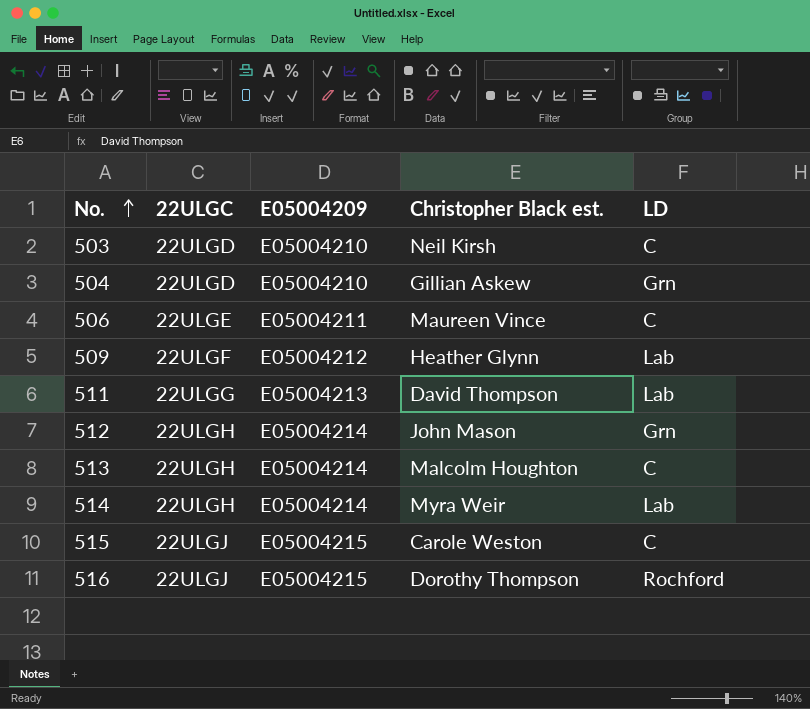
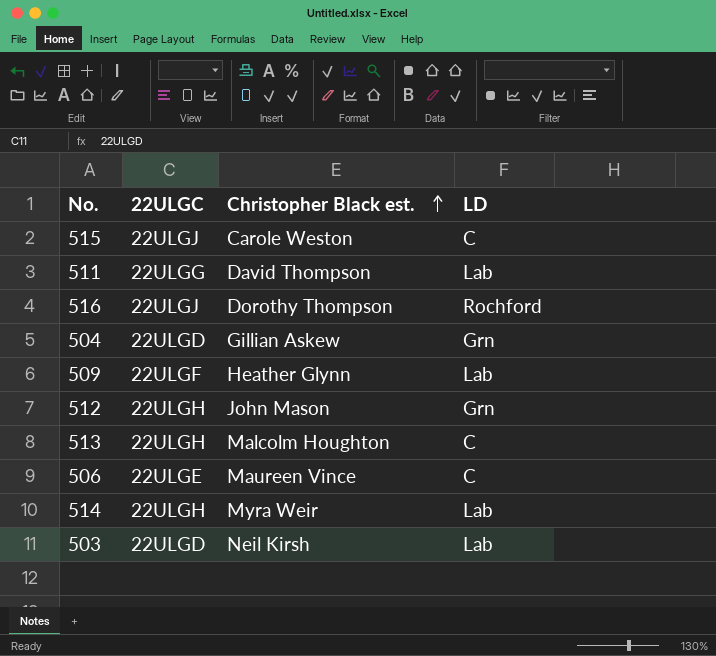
row order: No. ascending -> Christopher Black est. ascending
column E05004209 | position: 3 -> none
503 | LD: C -> Lab

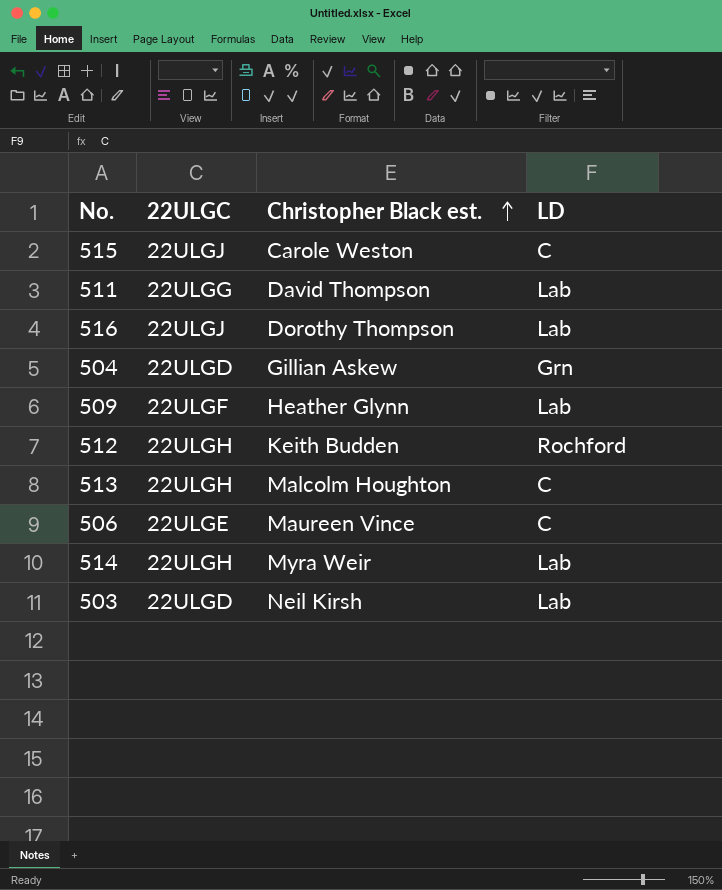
516 | LD: Rochford -> Lab
512 | Christopher Black est.: John Mason -> Keith Budden
512 | LD: Grn -> Rochford

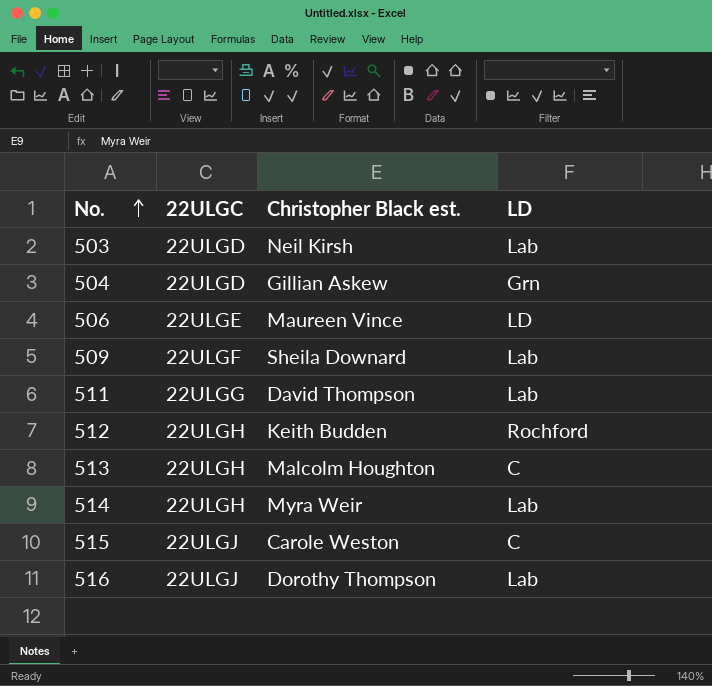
row order: Christopher Black est. ascending -> No. ascending
506 | LD: C -> LD
509 | Christopher Black est.: Heather Glynn -> Sheila Downard

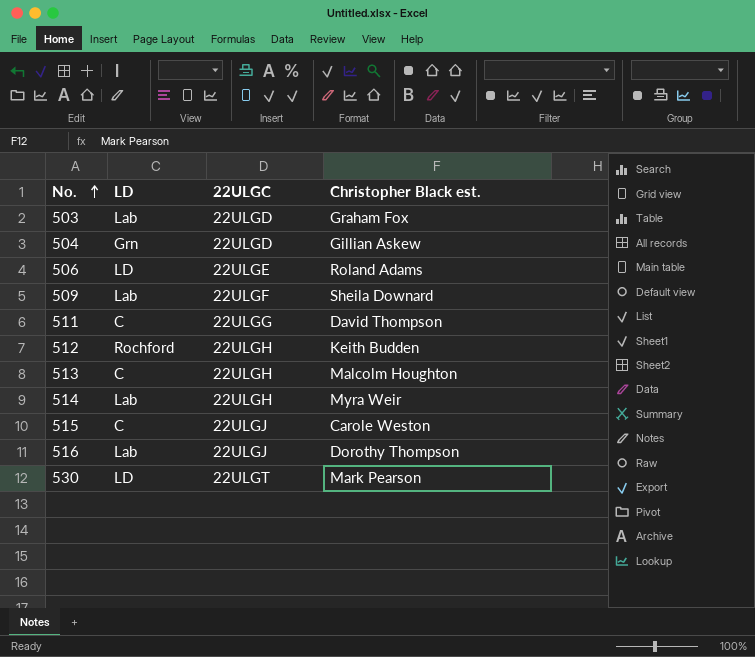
column LD | position: 4 -> 2
503 | Christopher Black est.: Neil Kirsh -> Graham Fox
506 | Christopher Black est.: Maureen Vince -> Roland Adams
511 | LD: Lab -> C
row 530: none -> LD | 22ULGT | Mark Pearson

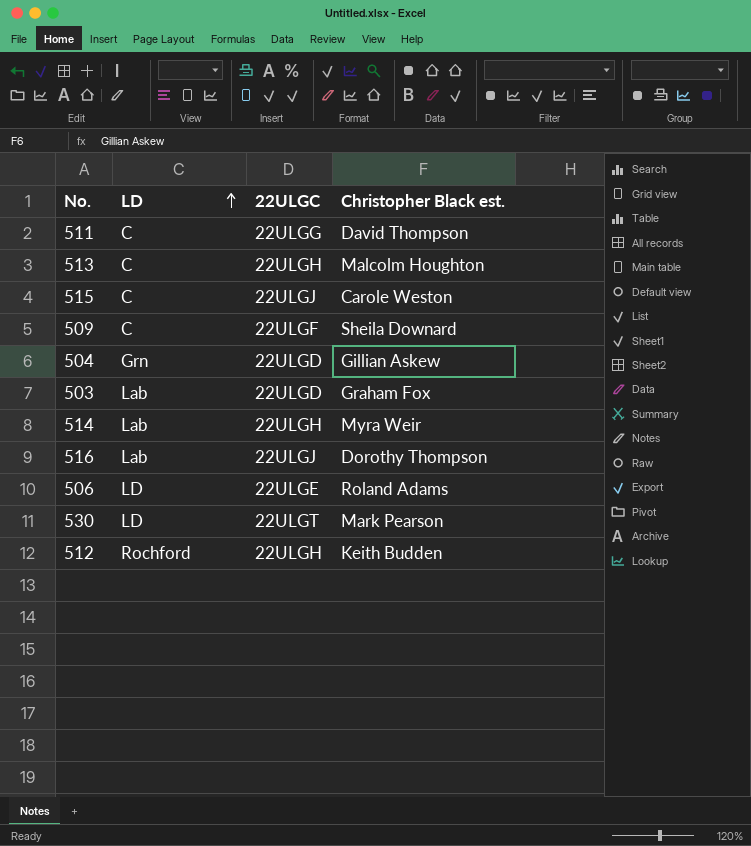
row order: No. ascending -> LD ascending
509 | LD: Lab -> C

